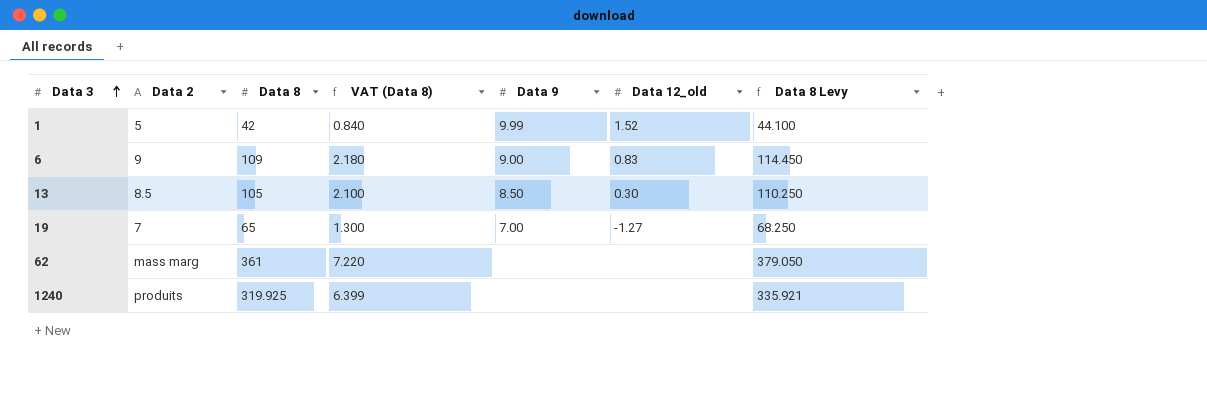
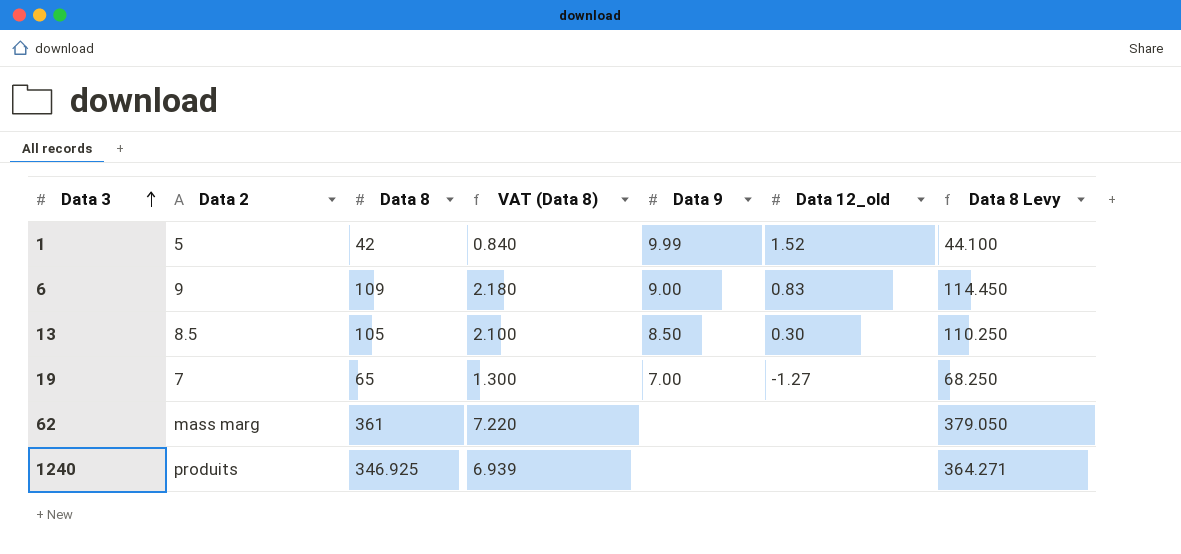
1240 | Data 8: 319.925 -> 346.925
1240 | VAT (Data 8): 6.399 -> 6.939
1240 | Data 8 Levy: 335.921 -> 364.271

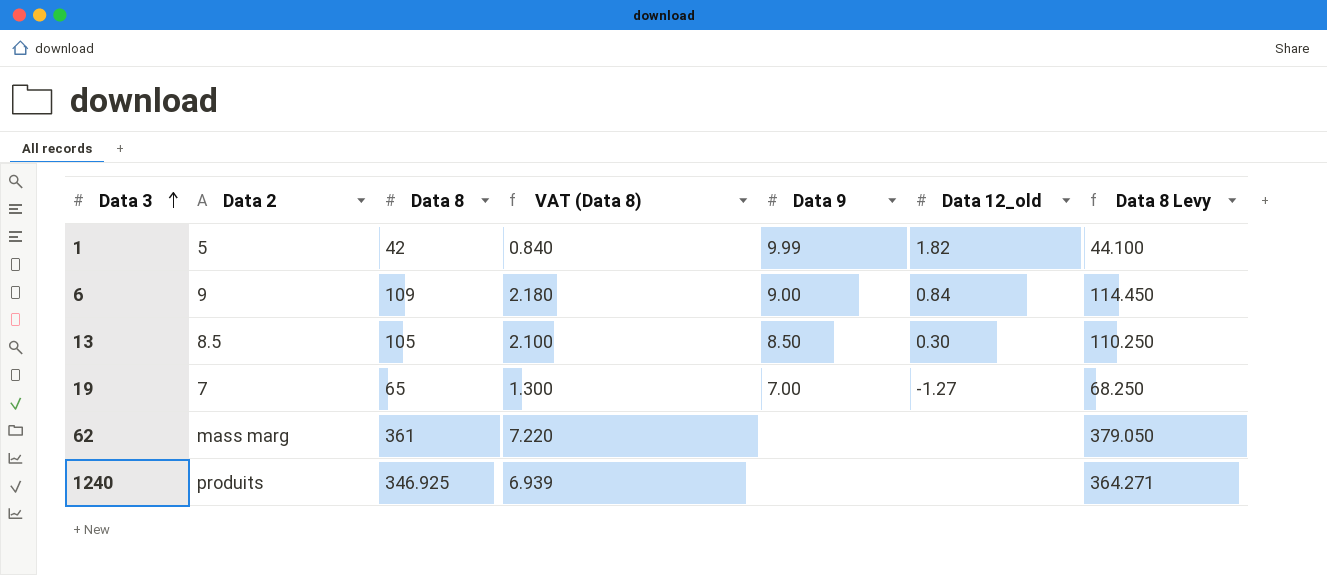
1 | Data 12_old: 1.52 -> 1.82
6 | Data 12_old: 0.83 -> 0.84

